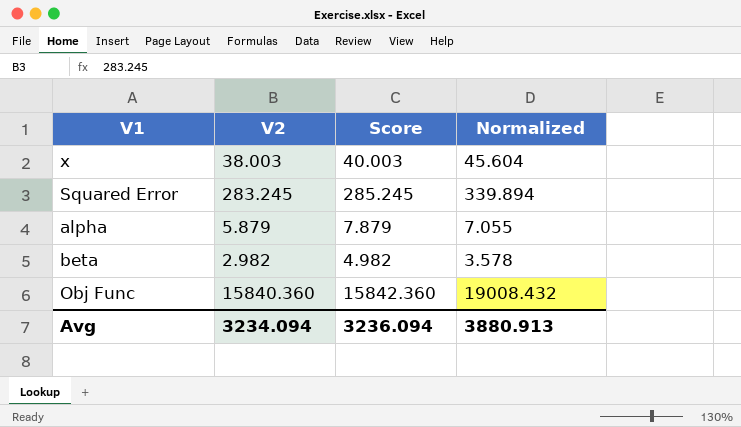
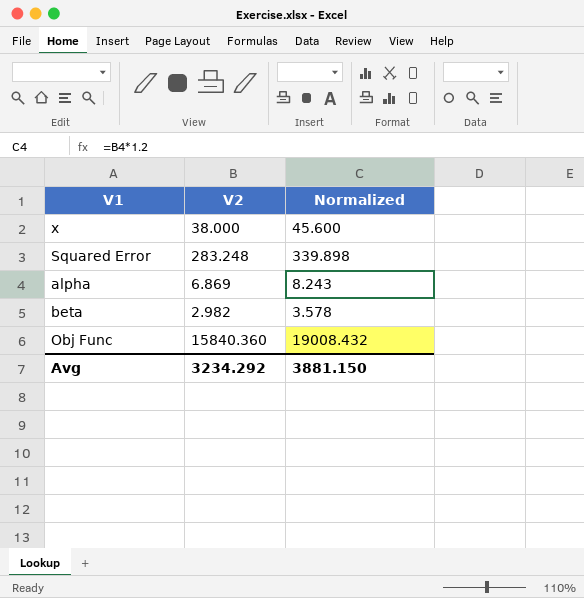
column Score | formula: [V2] + 2 -> none
x | V2: 38.003 -> 38.000
x | Normalized: 45.604 -> 45.600
Squared Error | V2: 283.245 -> 283.248
Squared Error | Normalized: 339.894 -> 339.898
alpha | V2: 5.879 -> 6.869
alpha | Normalized: 7.055 -> 8.243
Avg | V2: 3234.094 -> 3234.292
Avg | Normalized: 3880.913 -> 3881.150

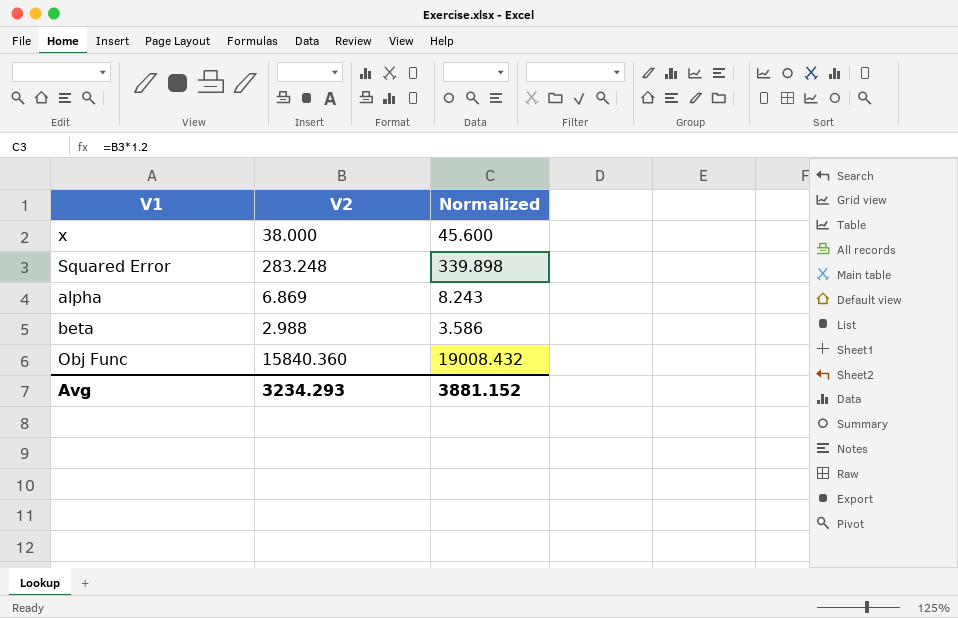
beta | V2: 2.982 -> 2.988
beta | Normalized: 3.578 -> 3.586
Avg | V2: 3234.292 -> 3234.293
Avg | Normalized: 3881.150 -> 3881.152

